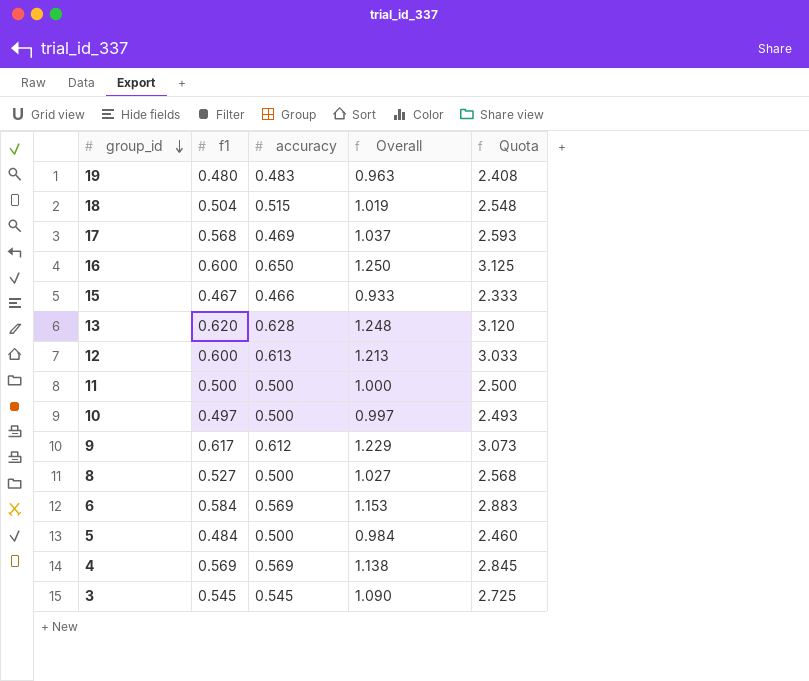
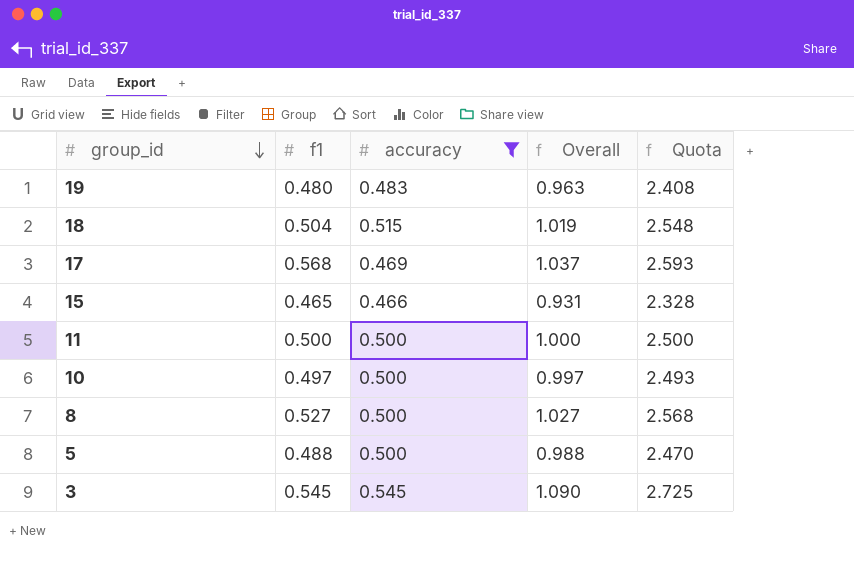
filter: none -> accuracy <= 0.545
15 | f1: 0.467 -> 0.465
15 | Overall: 0.933 -> 0.931
15 | Quota: 2.333 -> 2.328
5 | f1: 0.484 -> 0.488
5 | Overall: 0.984 -> 0.988
5 | Quota: 2.460 -> 2.470

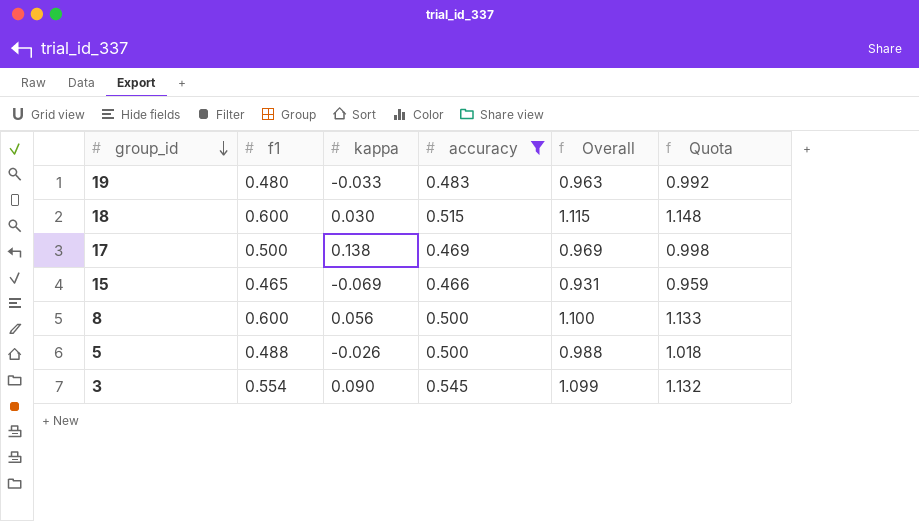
column kappa | position: none -> 3
column Quota | formula: [Overall] * 2.5 -> [Overall] * 1.03
row 11: 0.500 | 0.500 | 1.000 | 2.500 -> none
row 10: 0.497 | 0.500 | 0.997 | 2.493 -> none
18 | f1: 0.504 -> 0.600
18 | Overall: 1.019 -> 1.115
17 | f1: 0.568 -> 0.500
17 | Overall: 1.037 -> 0.969
8 | f1: 0.527 -> 0.600
8 | Overall: 1.027 -> 1.100
3 | f1: 0.545 -> 0.554
3 | Overall: 1.090 -> 1.099

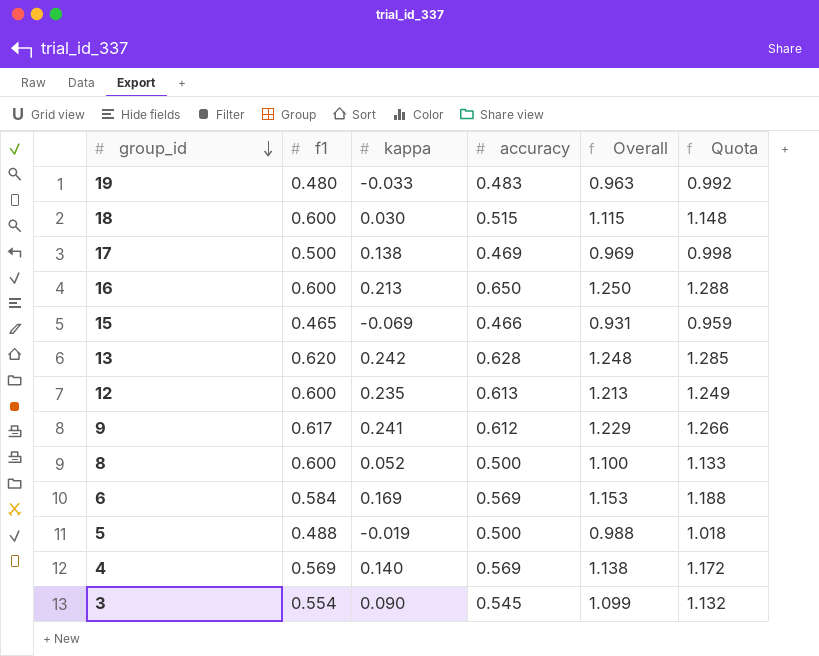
filter: accuracy <= 0.545 -> none
8 | kappa: 0.056 -> 0.052
5 | kappa: -0.026 -> -0.019

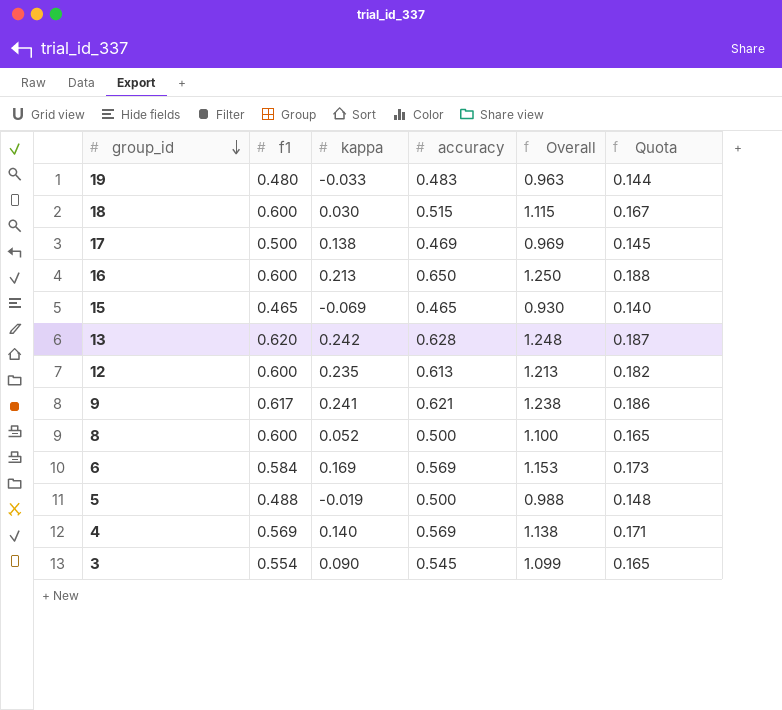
column Quota | formula: [Overall] * 1.03 -> [Overall] * 0.15
15 | accuracy: 0.466 -> 0.465
15 | Overall: 0.931 -> 0.930
9 | accuracy: 0.612 -> 0.621
9 | Overall: 1.229 -> 1.238

